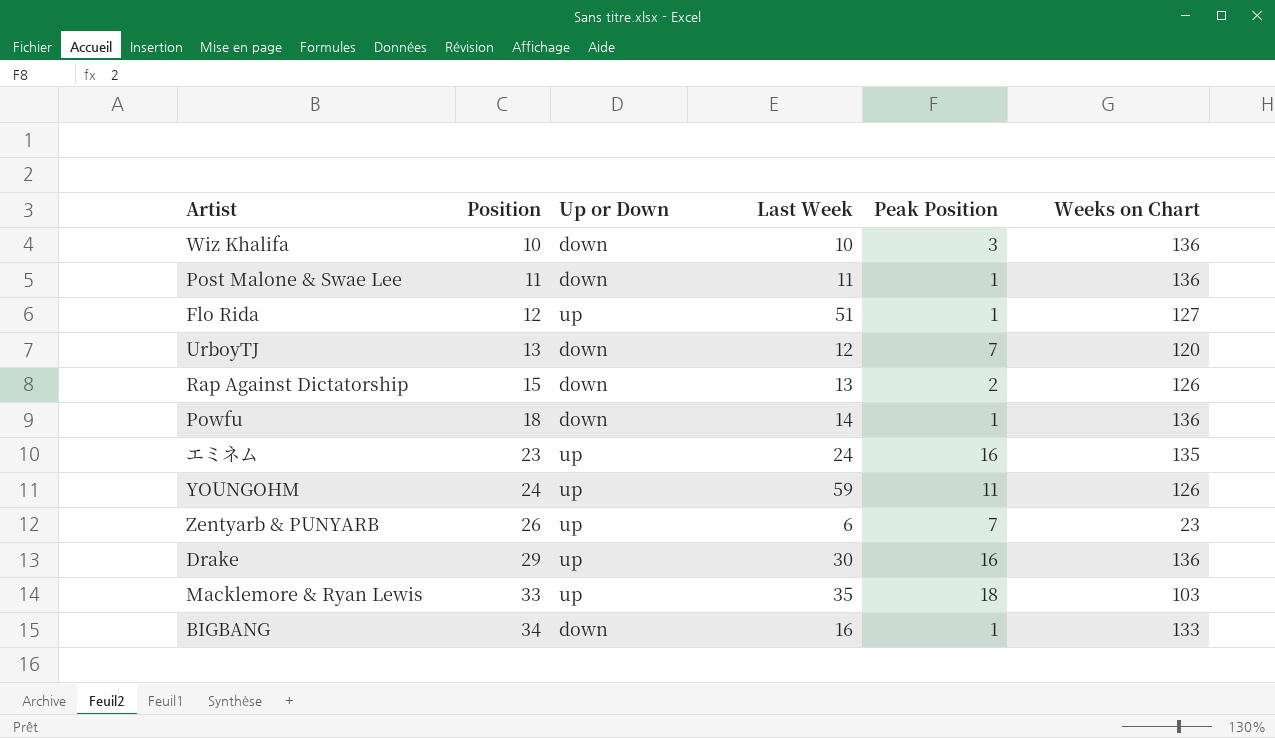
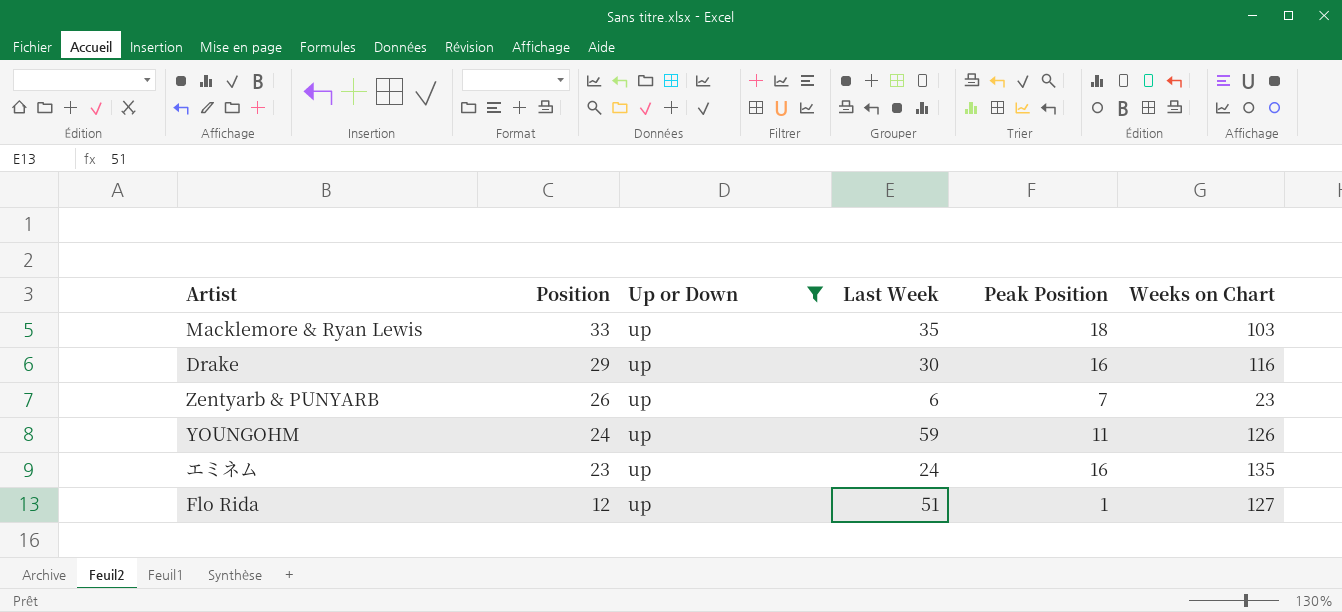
filter: none -> Up or Down = up
row order: Position ascending -> Position descending
Drake | Weeks on Chart: 136 -> 116

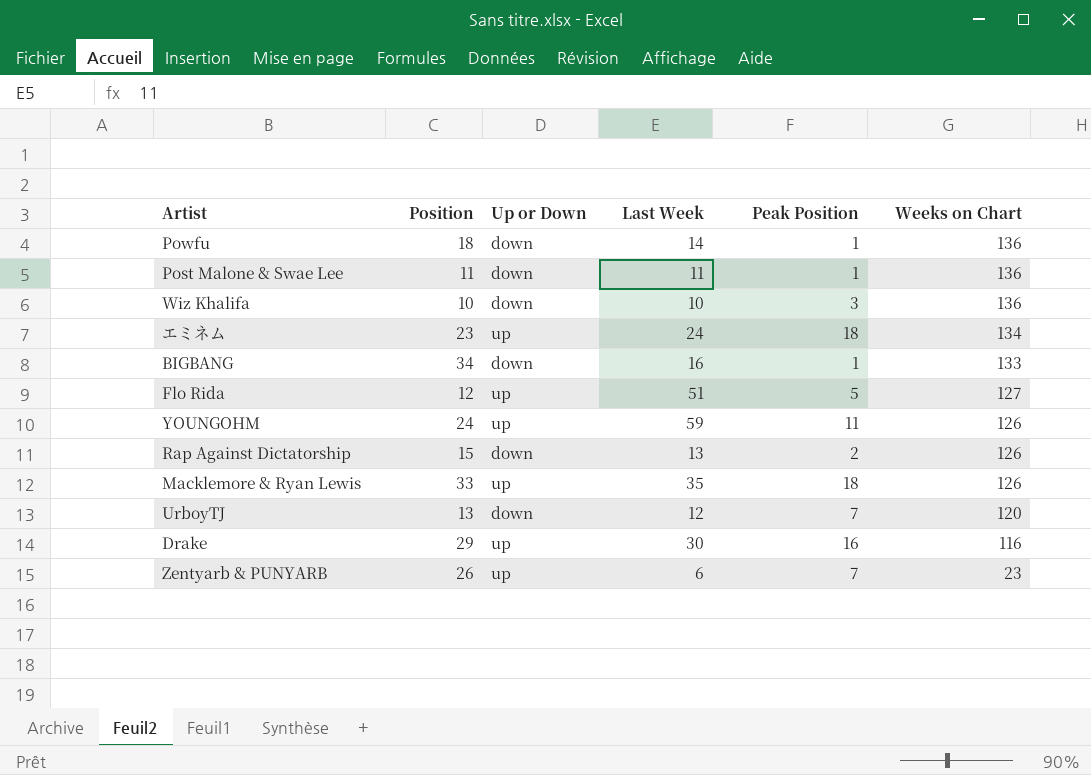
filter: Up or Down = up -> none
row order: Position descending -> Weeks on Chart descending
エミネム | Peak Position: 16 -> 18
エミネム | Weeks on Chart: 135 -> 134
Flo Rida | Peak Position: 1 -> 5
Macklemore & Ryan Lewis | Weeks on Chart: 103 -> 126

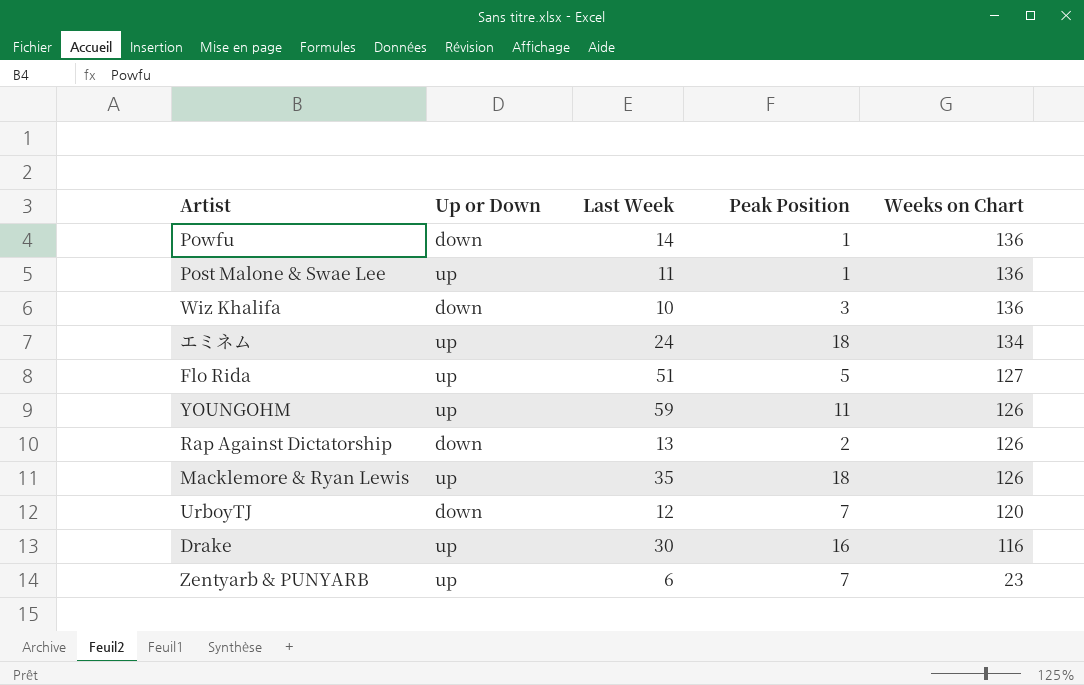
column Position | position: 2 -> none
row BIGBANG: 34 | down | 16 | 1 | 133 -> none
Post Malone & Swae Lee | Up or Down: down -> up

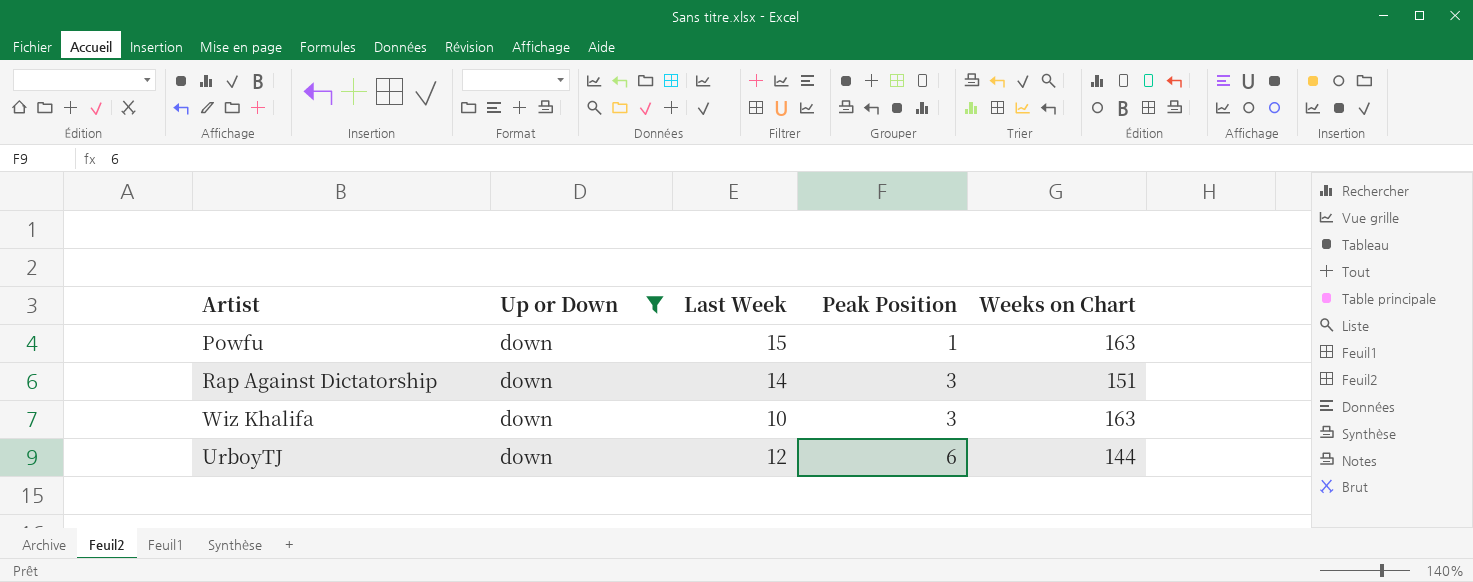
filter: none -> Up or Down = down
row order: Weeks on Chart descending -> Peak Position ascending
Powfu | Last Week: 14 -> 15
Powfu | Weeks on Chart: 136 -> 163
Rap Against Dictatorship | Last Week: 13 -> 14
Rap Against Dictatorship | Peak Position: 2 -> 3
Rap Against Dictatorship | Weeks on Chart: 126 -> 151
Wiz Khalifa | Weeks on Chart: 136 -> 163
UrboyTJ | Peak Position: 7 -> 6
UrboyTJ | Weeks on Chart: 120 -> 144

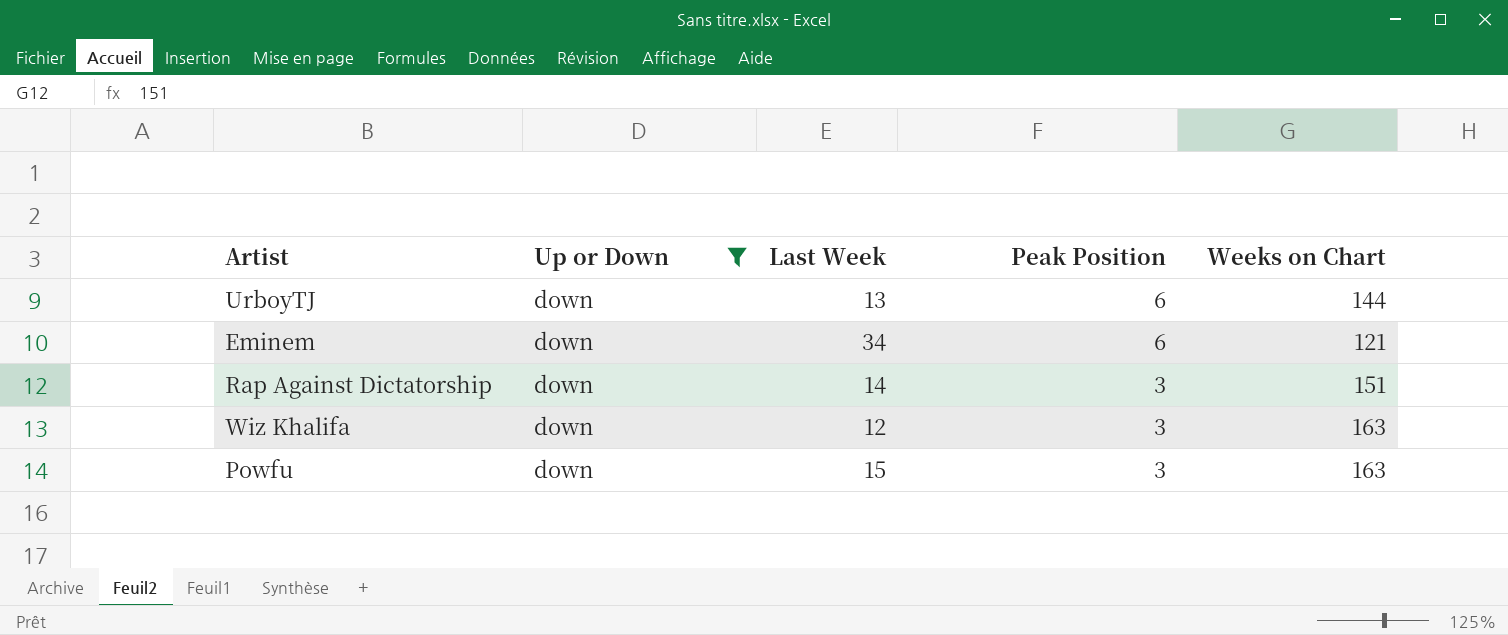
row order: Peak Position ascending -> Peak Position descending
UrboyTJ | Last Week: 12 -> 13
row Eminem: none -> down | 34 | 6 | 121
Wiz Khalifa | Last Week: 10 -> 12
Powfu | Peak Position: 1 -> 3

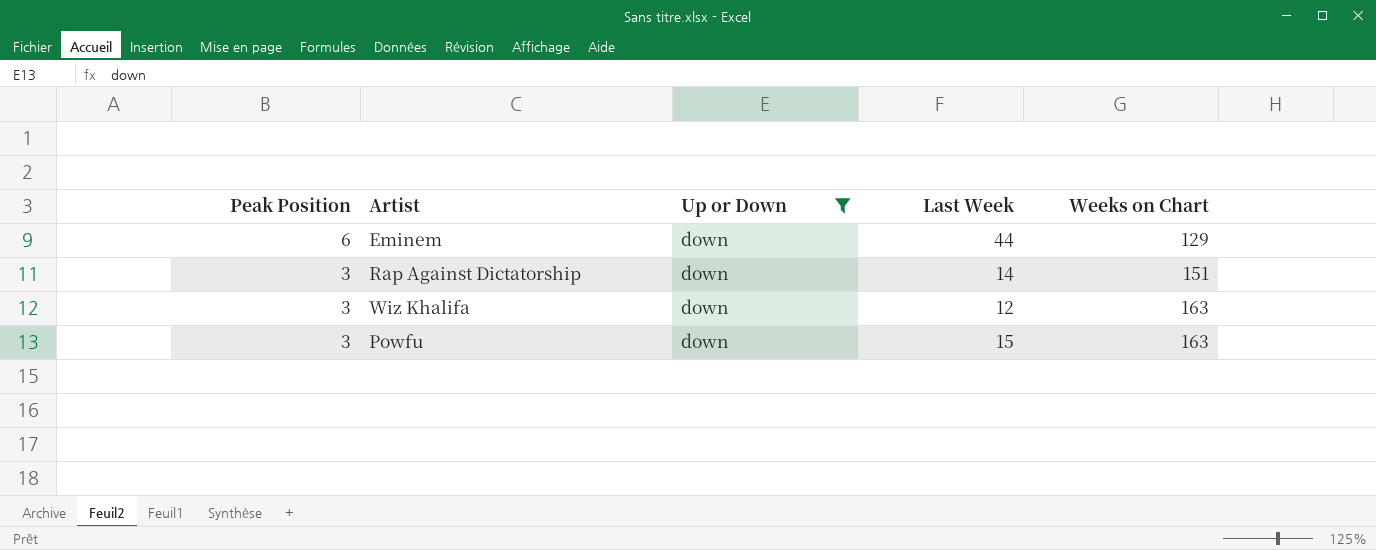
column Peak Position | position: 4 -> 1
row UrboyTJ: down | 13 | 6 | 144 -> none
Eminem | Last Week: 34 -> 44
Eminem | Weeks on Chart: 121 -> 129

